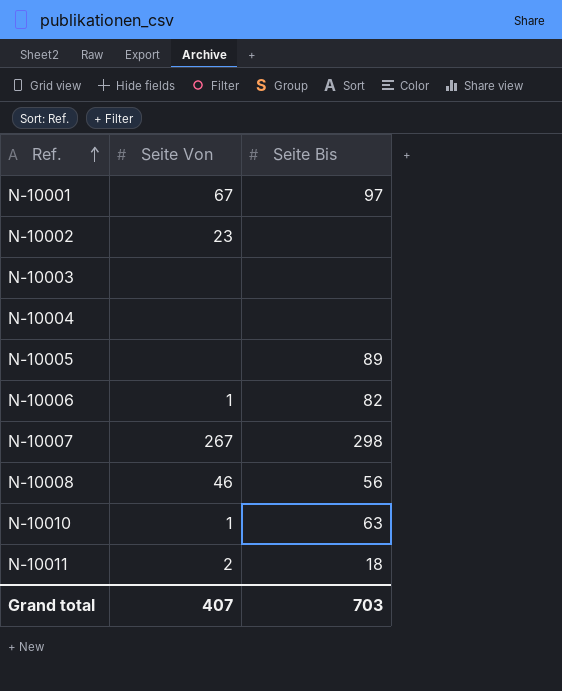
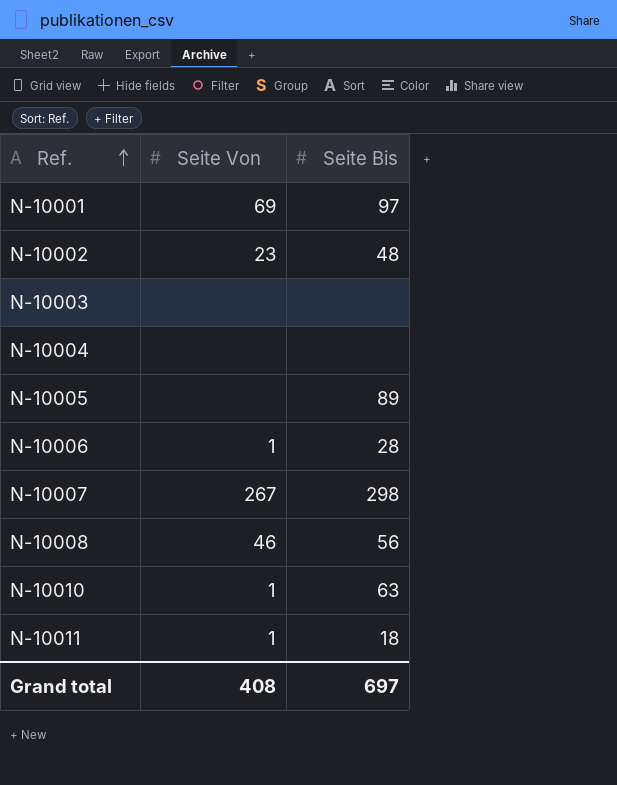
N-10001 | Seite Von: 67 -> 69
N-10002 | Seite Bis: none -> 48
N-10006 | Seite Bis: 82 -> 28
N-10011 | Seite Von: 2 -> 1
Grand total | Seite Von: 407 -> 408
Grand total | Seite Bis: 703 -> 697

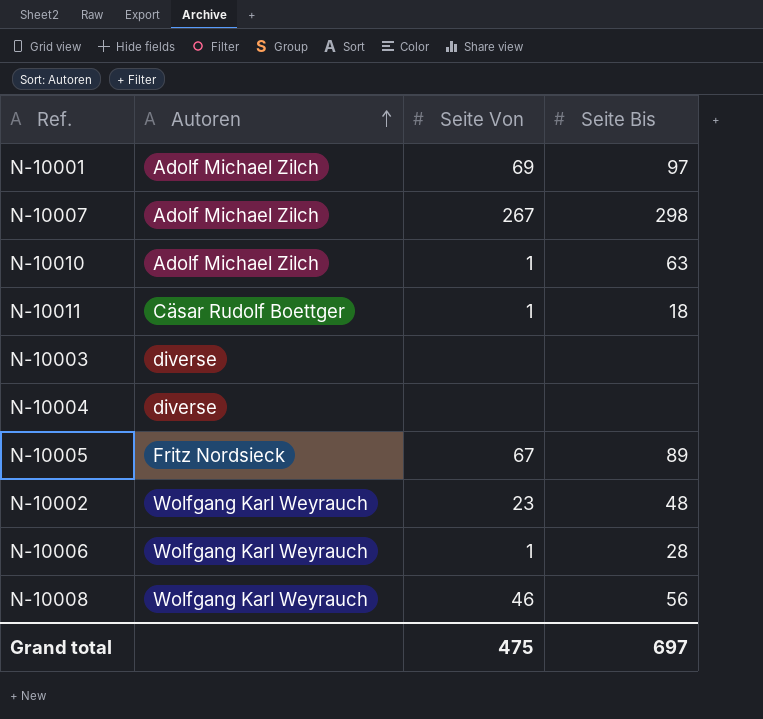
row order: Ref. ascending -> Autoren ascending
column Autoren | position: none -> 2
N-10005 | Seite Von: none -> 67
Grand total | Seite Von: 408 -> 475

